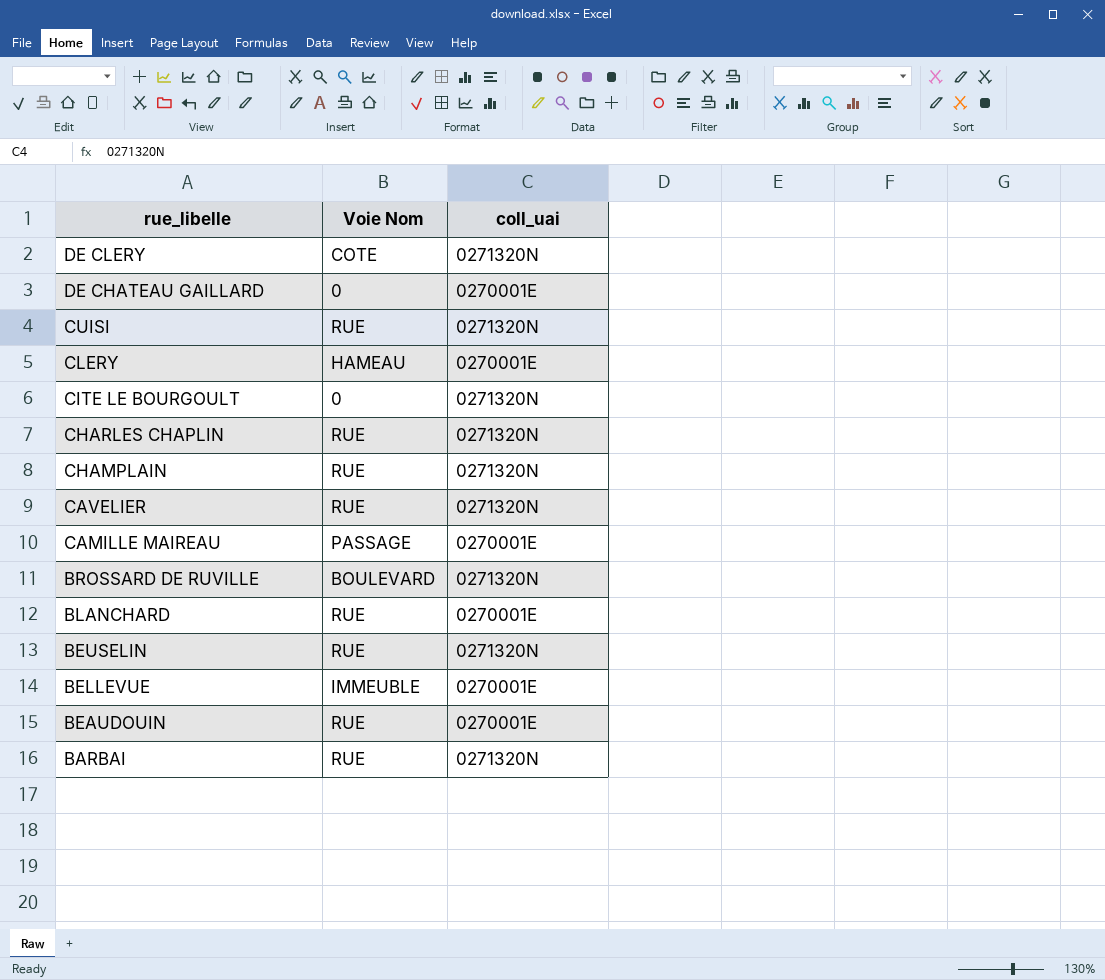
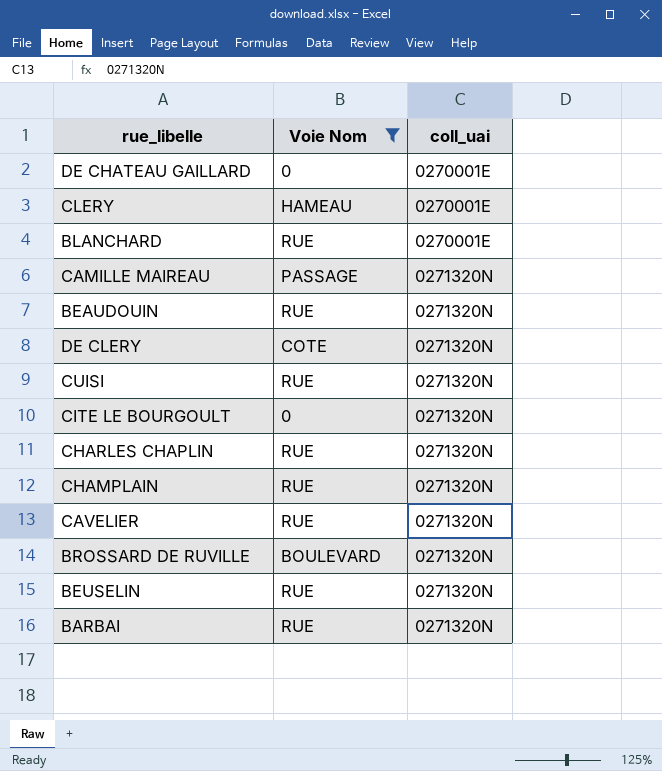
filter: none -> Voie Nom != IMMEUBLE
row order: rue_libelle descending -> coll_uai ascending
CAMILLE MAIREAU | coll_uai: 0270001E -> 0271320N
BEAUDOUIN | coll_uai: 0270001E -> 0271320N

